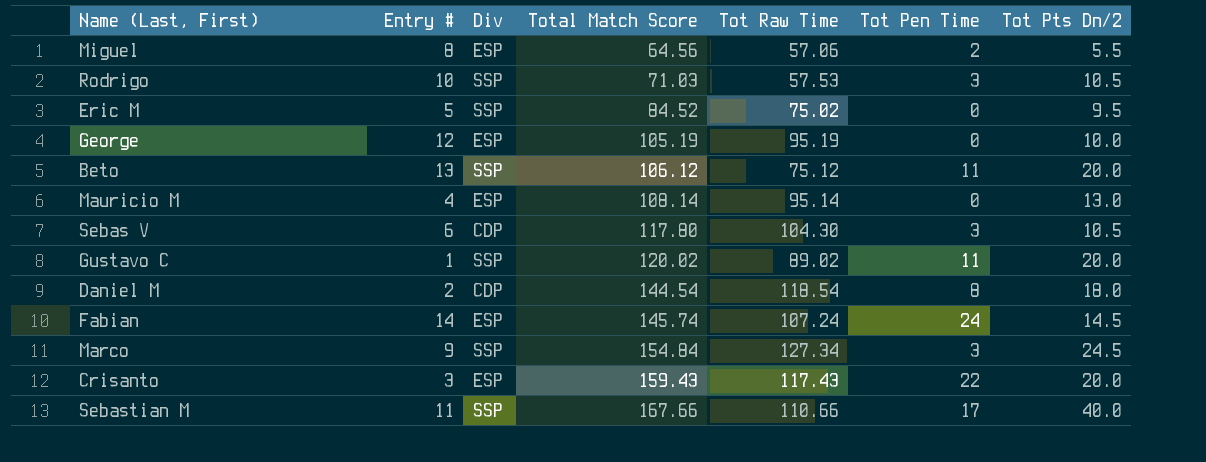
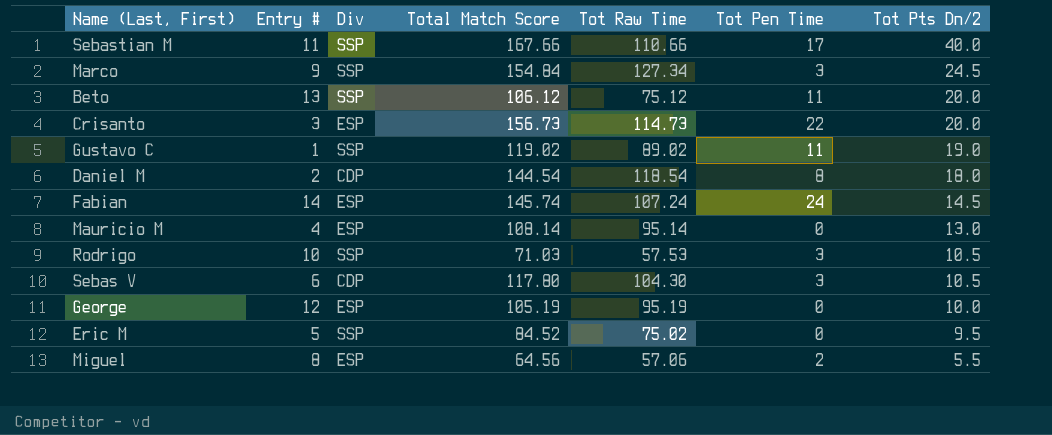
row order: Total Match Score ascending -> Tot Pts Dn/2 descending
Crisanto | Total Match Score: 159.43 -> 156.73
Crisanto | Tot Raw Time: 117.43 -> 114.73
Gustavo C | Total Match Score: 120.02 -> 119.02
Gustavo C | Tot Pts Dn/2: 20.0 -> 19.0

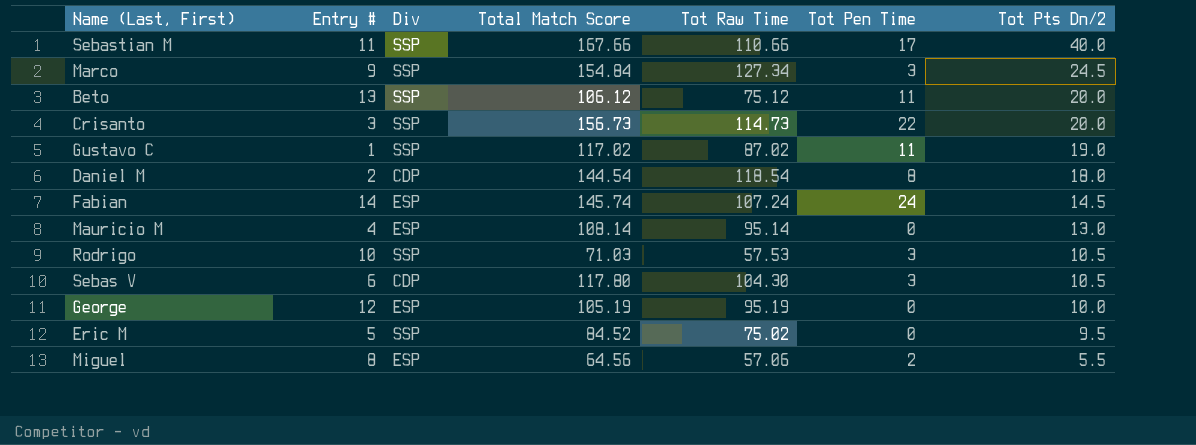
Crisanto | Div: ESP -> SSP
Gustavo C | Total Match Score: 119.02 -> 117.02
Gustavo C | Tot Raw Time: 89.02 -> 87.02

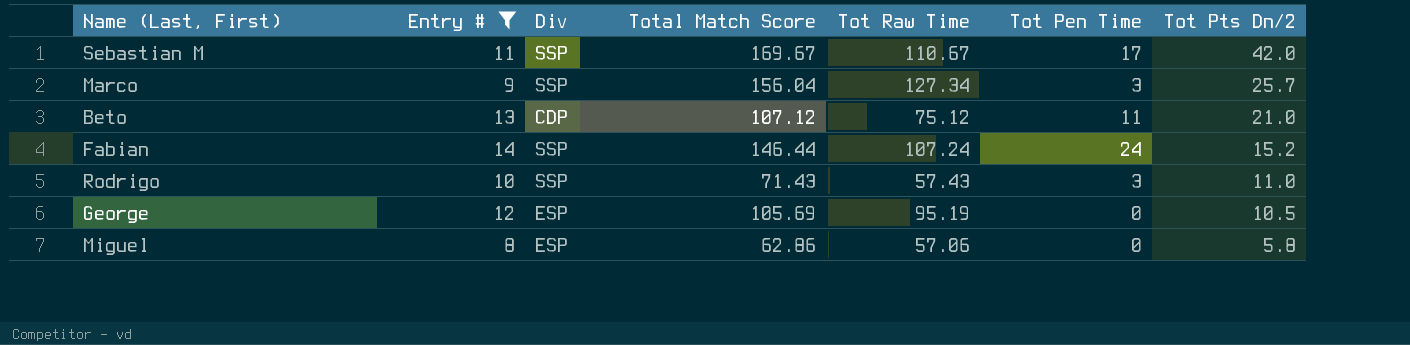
filter: none -> Entry # >= 8
Sebastian M | Total Match Score: 167.66 -> 169.67
Sebastian M | Tot Raw Time: 110.66 -> 110.67
Sebastian M | Tot Pts Dn/2: 40.0 -> 42.0
Marco | Total Match Score: 154.84 -> 156.04
Marco | Tot Pts Dn/2: 24.5 -> 25.7
Beto | Div: SSP -> CDP
Beto | Total Match Score: 106.12 -> 107.12
Beto | Tot Pts Dn/2: 20.0 -> 21.0
Fabian | Div: ESP -> SSP
Fabian | Total Match Score: 145.74 -> 146.44
Fabian | Tot Pts Dn/2: 14.5 -> 15.2
Rodrigo | Total Match Score: 71.03 -> 71.43
Rodrigo | Tot Raw Time: 57.53 -> 57.43
Rodrigo | Tot Pts Dn/2: 10.5 -> 11.0
George | Total Match Score: 105.19 -> 105.69
George | Tot Pts Dn/2: 10.0 -> 10.5
Miguel | Total Match Score: 64.56 -> 62.86
Miguel | Tot Pen Time: 2 -> 0
Miguel | Tot Pts Dn/2: 5.5 -> 5.8

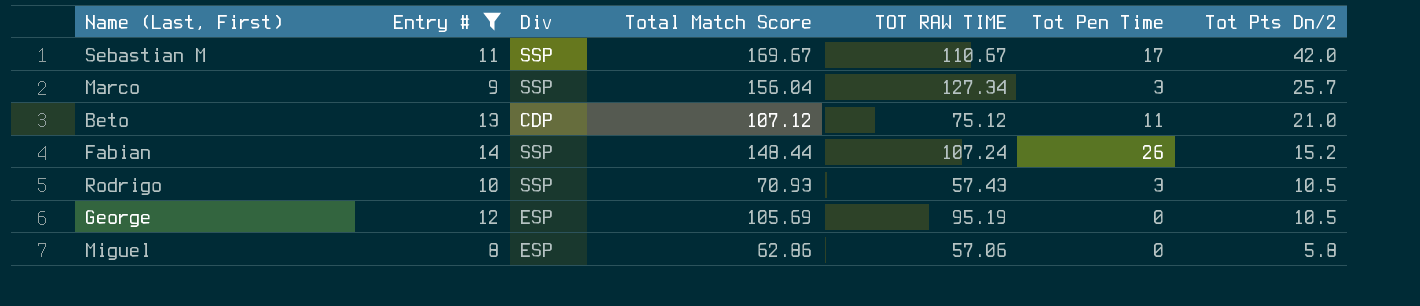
column name: Tot Raw Time -> TOT RAW TIME
Fabian | Total Match Score: 146.44 -> 148.44
Fabian | Tot Pen Time: 24 -> 26
Rodrigo | Total Match Score: 71.43 -> 70.93
Rodrigo | Tot Pts Dn/2: 11.0 -> 10.5

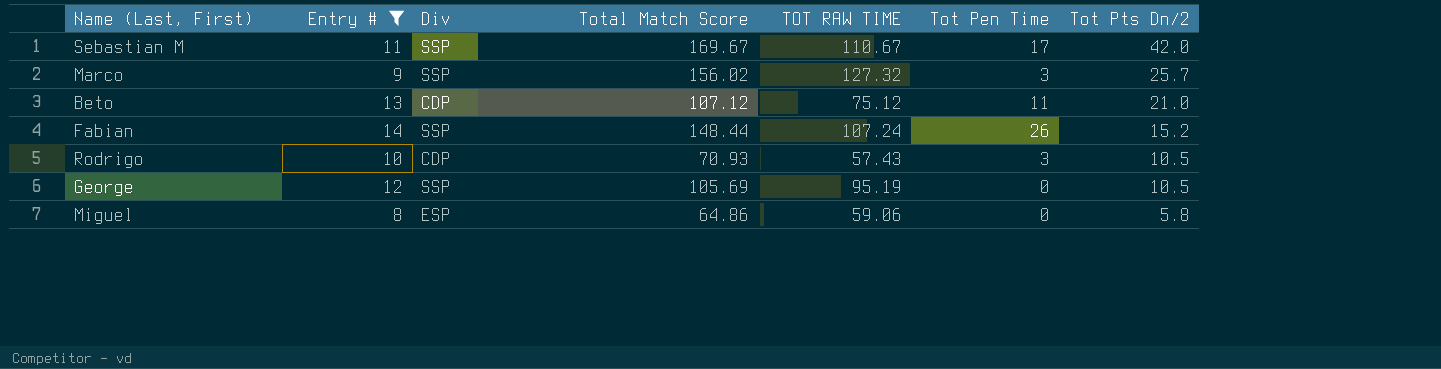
Marco | Total Match Score: 156.04 -> 156.02
Marco | TOT RAW TIME: 127.34 -> 127.32
Rodrigo | Div: SSP -> CDP
George | Div: ESP -> SSP
Miguel | Total Match Score: 62.86 -> 64.86
Miguel | TOT RAW TIME: 57.06 -> 59.06

